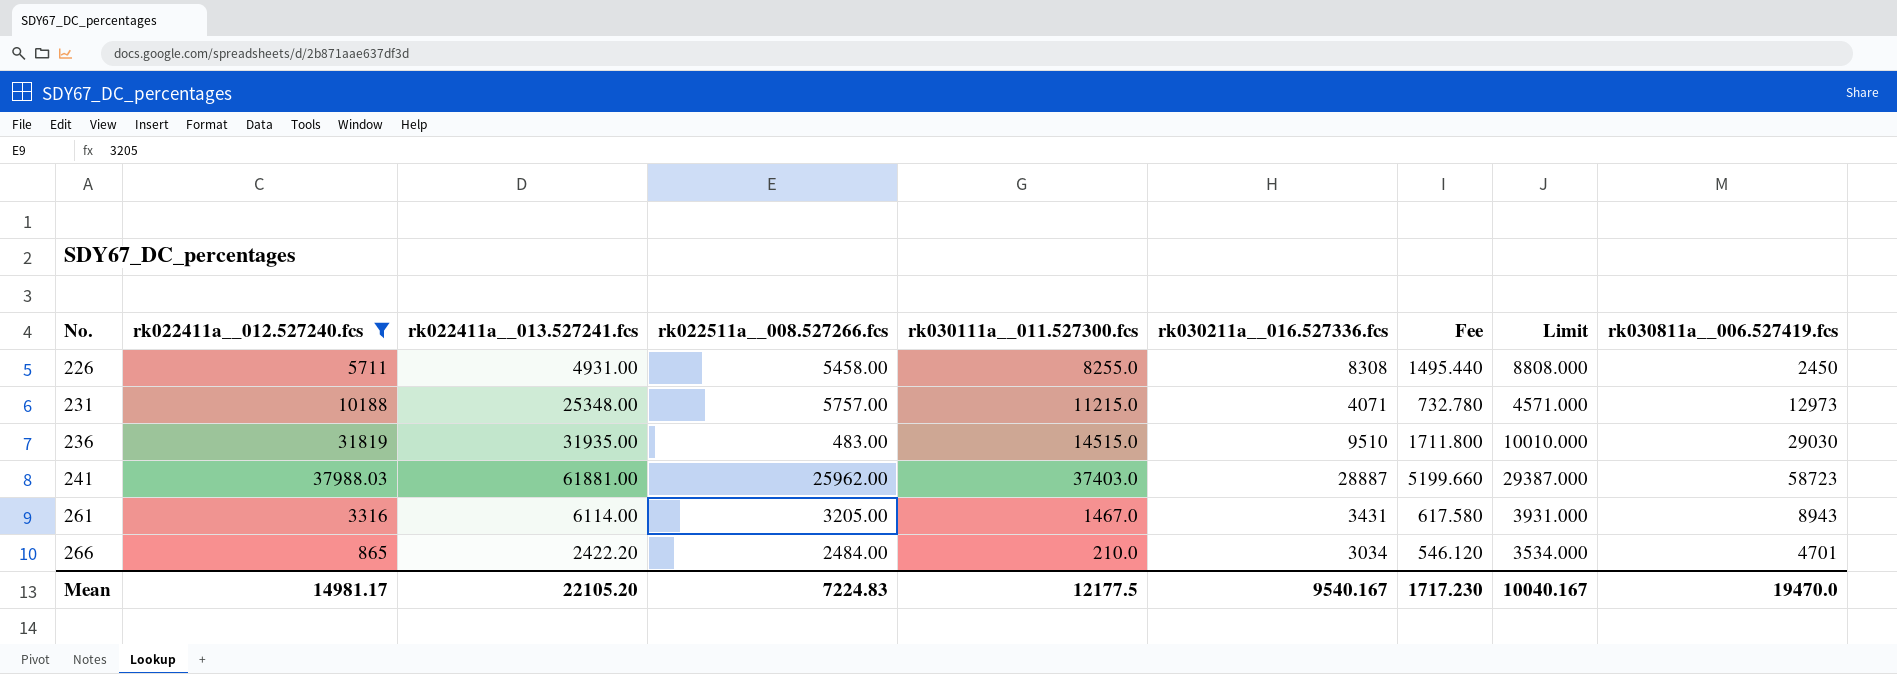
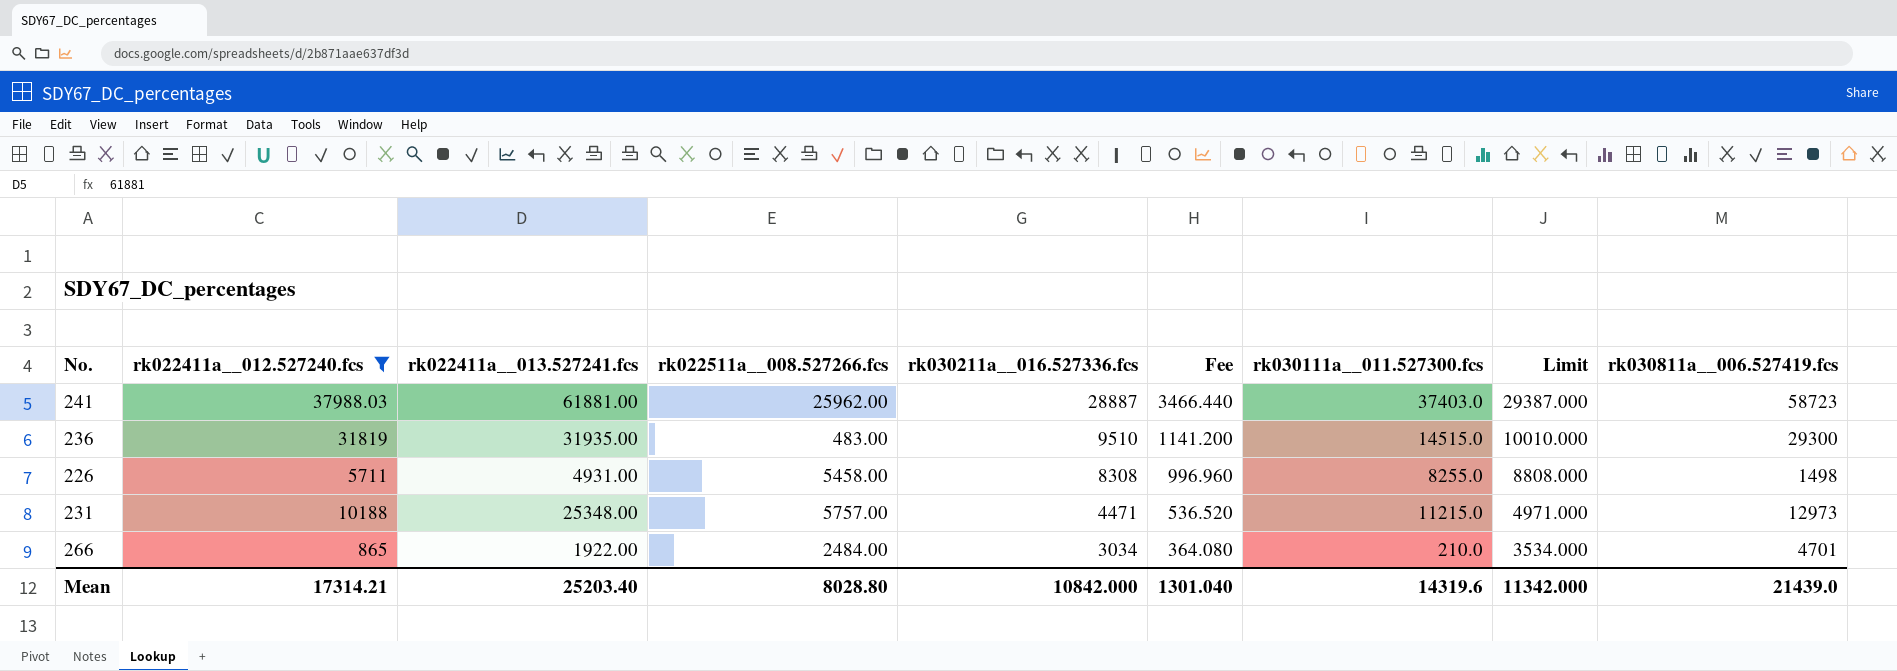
row order: No. ascending -> rk030211a__016.527336.fcs descending
column Fee | formula: [rk030211a__016.527336.fcs] * 0.18 -> [rk030211a__016.527336.fcs] * 0.12
column rk030111a__011.527300.fcs | position: 5 -> 7
row 261: 3316 | 6114.00 | 3205.00 | 1467.0 | 3431 | 617.580 | 3931.000 | 8943 -> none
236 | rk030811a__006.527419.fcs: 29030 -> 29300
226 | rk030811a__006.527419.fcs: 2450 -> 1498
231 | rk030211a__016.527336.fcs: 4071 -> 4471
231 | Limit: 4571.000 -> 4971.000
266 | rk022411a__013.527241.fcs: 2422.20 -> 1922.00
Mean | rk022411a__012.527240.fcs: 14981.17 -> 17314.21
Mean | rk022411a__013.527241.fcs: 22105.20 -> 25203.40
Mean | rk022511a__008.527266.fcs: 7224.83 -> 8028.80
Mean | rk030211a__016.527336.fcs: 9540.167 -> 10842.000
Mean | Fee: 1717.230 -> 1301.040
Mean | rk030111a__011.527300.fcs: 12177.5 -> 14319.6
Mean | Limit: 10040.167 -> 11342.000
Mean | rk030811a__006.527419.fcs: 19470.0 -> 21439.0

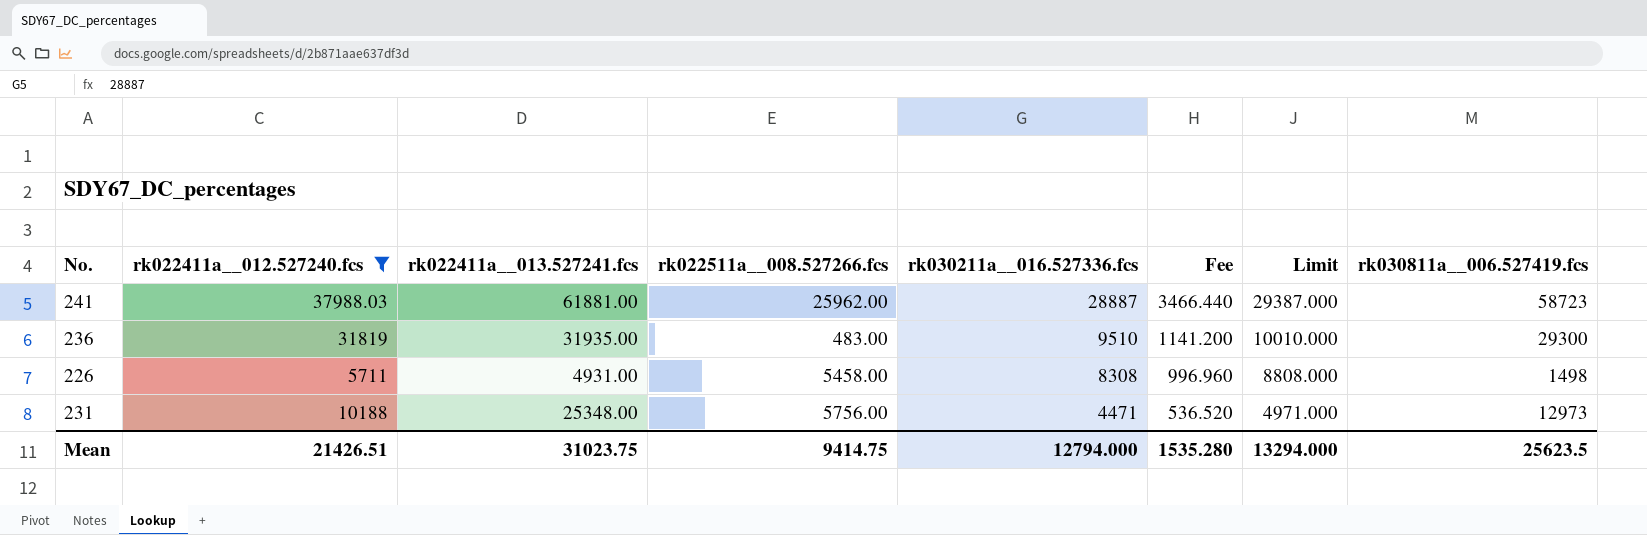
column rk030111a__011.527300.fcs | position: 7 -> none
row 266: 865 | 1922.00 | 2484.00 | 3034 | 364.080 | 210.0 | 3534.000 | 4701 -> none
231 | rk022511a__008.527266.fcs: 5757.00 -> 5756.00
Mean | rk022411a__012.527240.fcs: 17314.21 -> 21426.51
Mean | rk022411a__013.527241.fcs: 25203.40 -> 31023.75
Mean | rk022511a__008.527266.fcs: 8028.80 -> 9414.75
Mean | rk030211a__016.527336.fcs: 10842.000 -> 12794.000
Mean | Fee: 1301.040 -> 1535.280
Mean | Limit: 11342.000 -> 13294.000
Mean | rk030811a__006.527419.fcs: 21439.0 -> 25623.5

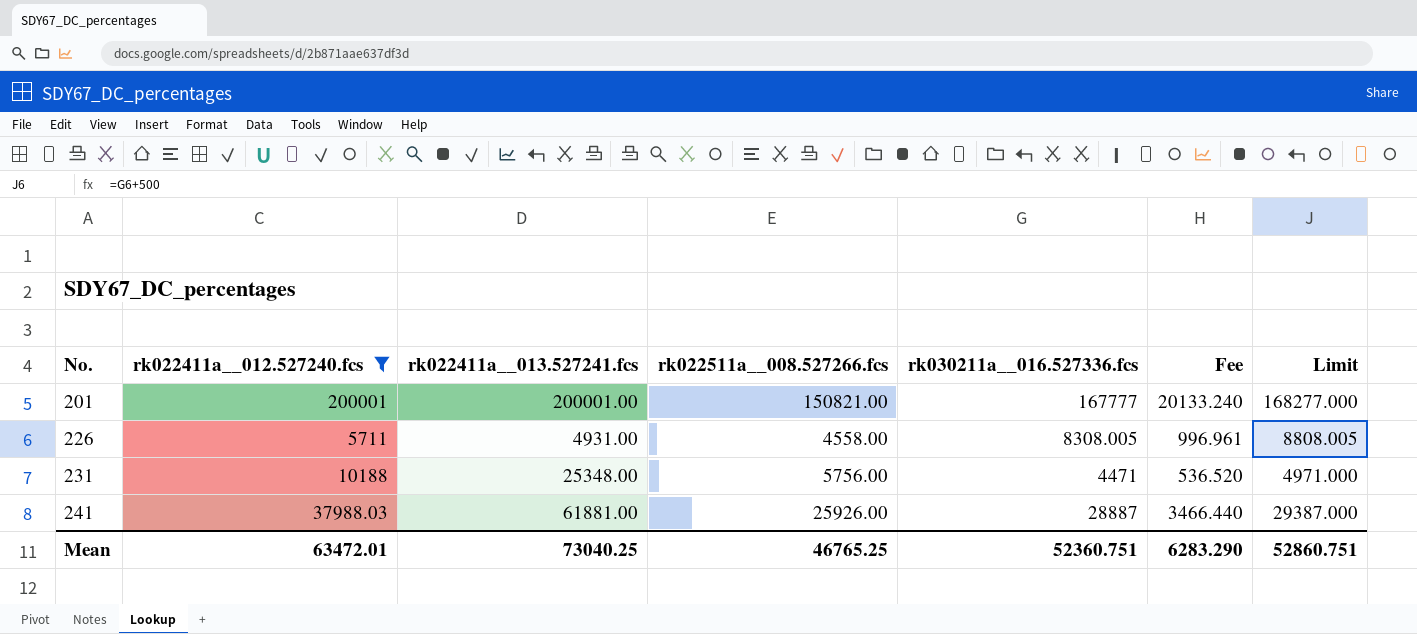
row order: rk030211a__016.527336.fcs descending -> No. ascending
column rk030811a__006.527419.fcs | position: 8 -> none
row 236: 31819 | 31935.00 | 483.00 | 9510 | 1141.200 | 10010.000 | 29300 -> none
row 201: none -> 200001 | 200001.00 | 150821.00 | 167777 | 20133.240 | 168277.000
226 | rk022511a__008.527266.fcs: 5458.00 -> 4558.00
226 | rk030211a__016.527336.fcs: 8308 -> 8308.005
226 | Fee: 996.960 -> 996.961
226 | Limit: 8808.000 -> 8808.005
241 | rk022511a__008.527266.fcs: 25962.00 -> 25926.00
Mean | rk022411a__012.527240.fcs: 21426.51 -> 63472.01
Mean | rk022411a__013.527241.fcs: 31023.75 -> 73040.25
Mean | rk022511a__008.527266.fcs: 9414.75 -> 46765.25
Mean | rk030211a__016.527336.fcs: 12794.000 -> 52360.751
Mean | Fee: 1535.280 -> 6283.290
Mean | Limit: 13294.000 -> 52860.751

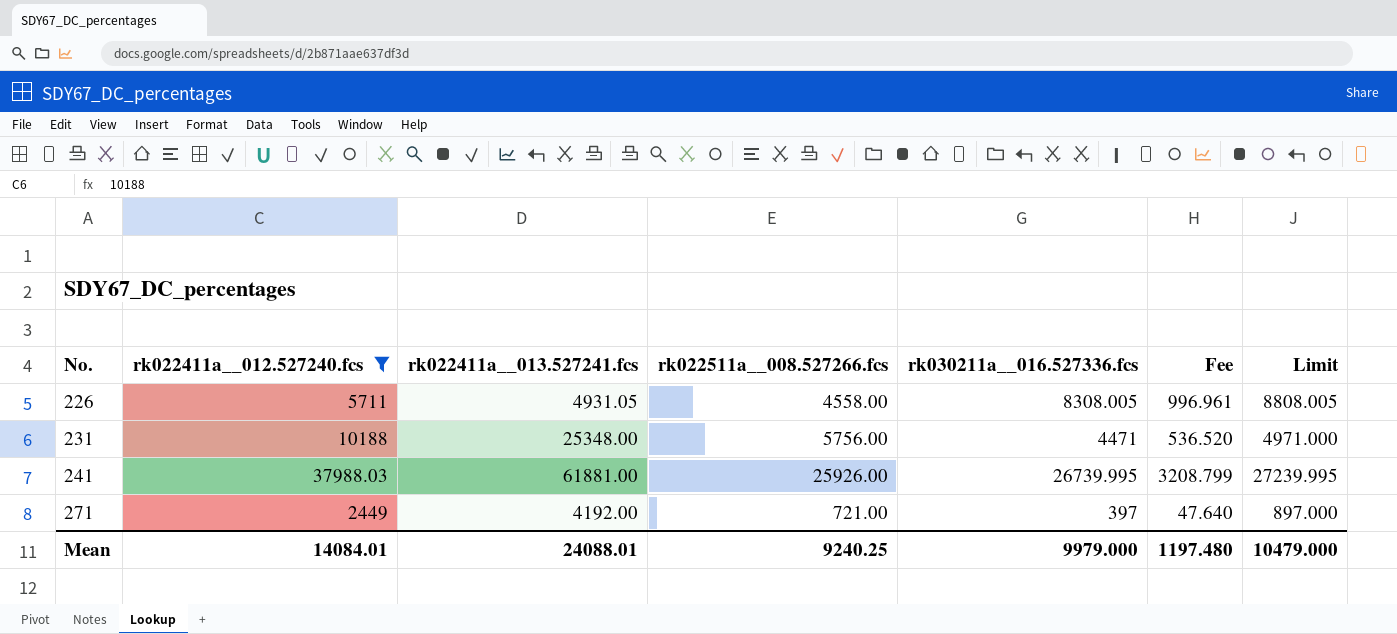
row 201: 200001 | 200001.00 | 150821.00 | 167777 | 20133.240 | 168277.000 -> none
226 | rk022411a__013.527241.fcs: 4931.00 -> 4931.05
241 | rk030211a__016.527336.fcs: 28887 -> 26739.995
241 | Fee: 3466.440 -> 3208.799
241 | Limit: 29387.000 -> 27239.995
row 271: none -> 2449 | 4192.00 | 721.00 | 397 | 47.640 | 897.000
Mean | rk022411a__012.527240.fcs: 63472.01 -> 14084.01
Mean | rk022411a__013.527241.fcs: 73040.25 -> 24088.01
Mean | rk022511a__008.527266.fcs: 46765.25 -> 9240.25
Mean | rk030211a__016.527336.fcs: 52360.751 -> 9979.000
Mean | Fee: 6283.290 -> 1197.480
Mean | Limit: 52860.751 -> 10479.000

